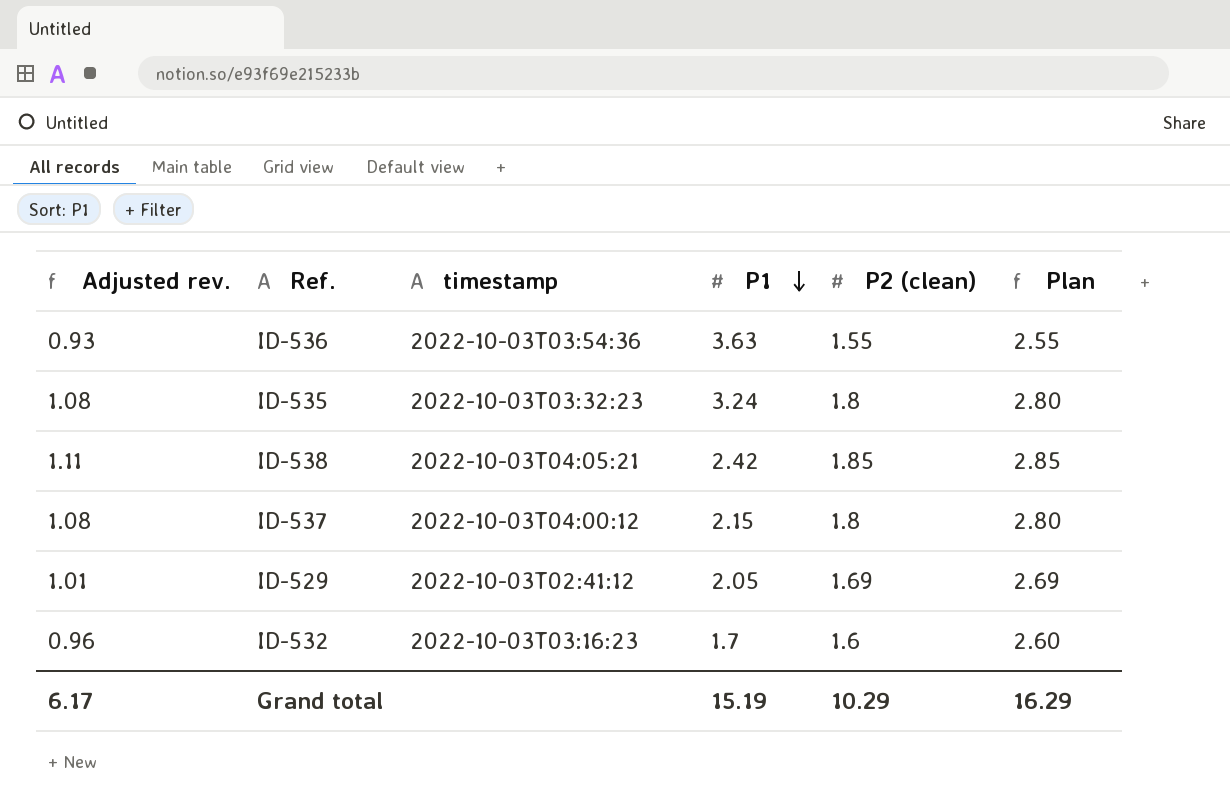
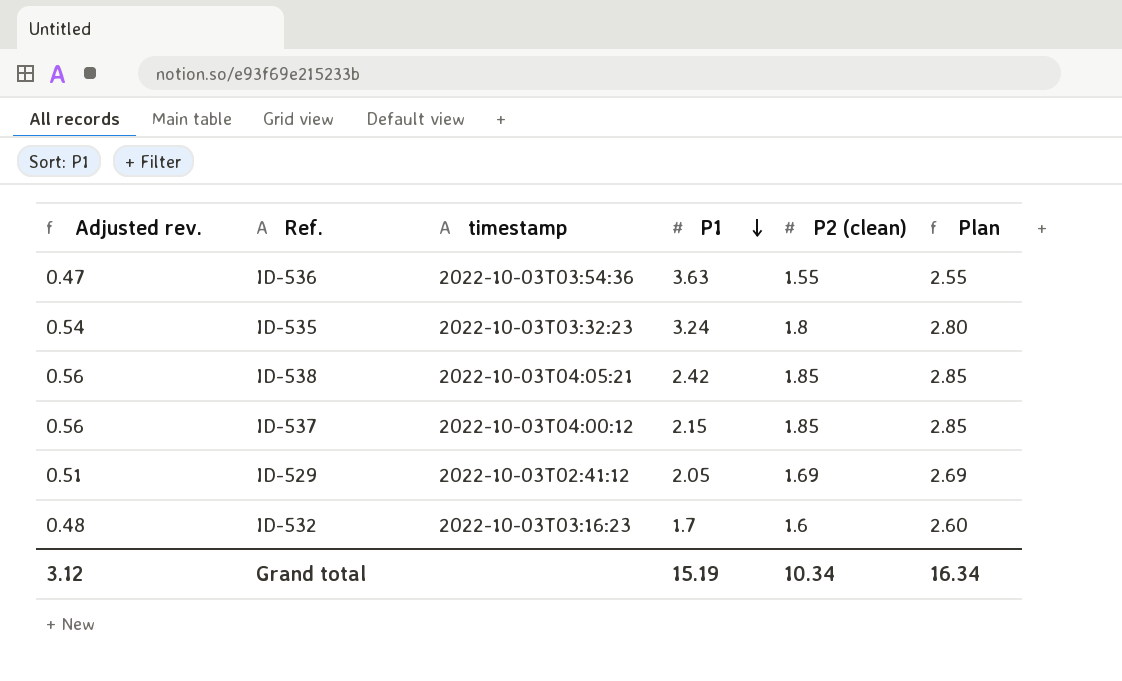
column Adjusted rev. | formula: [P2 (clean)] * 0.6 -> [P2 (clean)] * 0.3
ID-537 | P2 (clean): 1.8 -> 1.85
ID-537 | Plan: 2.80 -> 2.85
Grand total | Adjusted rev.: 6.17 -> 3.12
Grand total | P2 (clean): 10.29 -> 10.34
Grand total | Plan: 16.29 -> 16.34

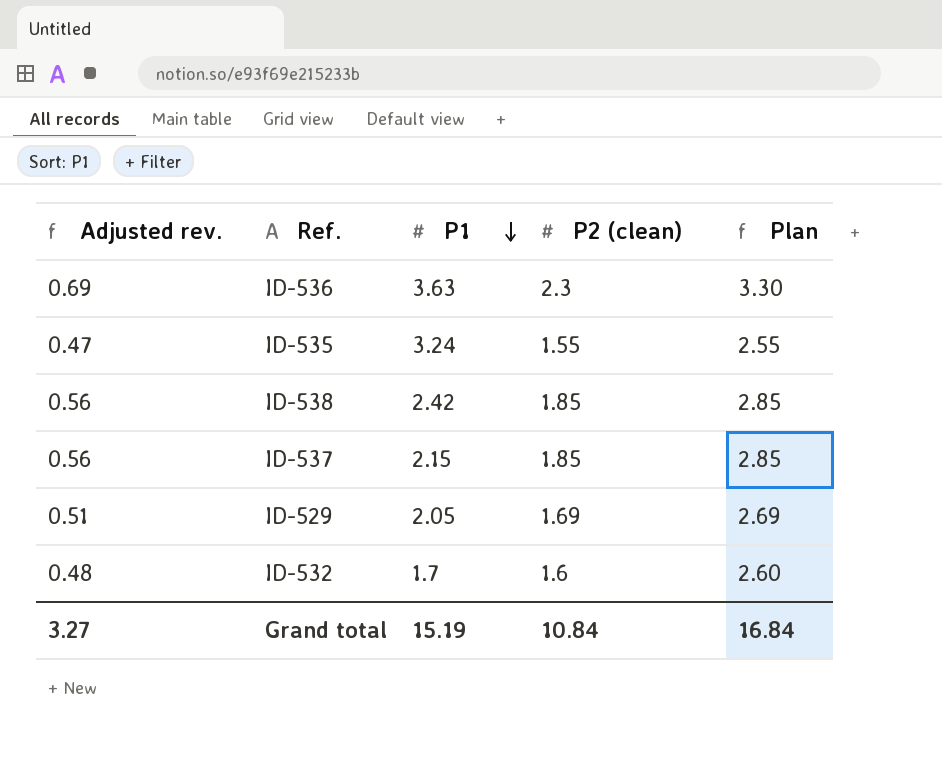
column timestamp | position: 3 -> none
ID-536 | Adjusted rev.: 0.47 -> 0.69
ID-536 | P2 (clean): 1.55 -> 2.3
ID-536 | Plan: 2.55 -> 3.30
ID-535 | Adjusted rev.: 0.54 -> 0.47
ID-535 | P2 (clean): 1.8 -> 1.55
ID-535 | Plan: 2.80 -> 2.55
Grand total | Adjusted rev.: 3.12 -> 3.27
Grand total | P2 (clean): 10.34 -> 10.84
Grand total | Plan: 16.34 -> 16.84

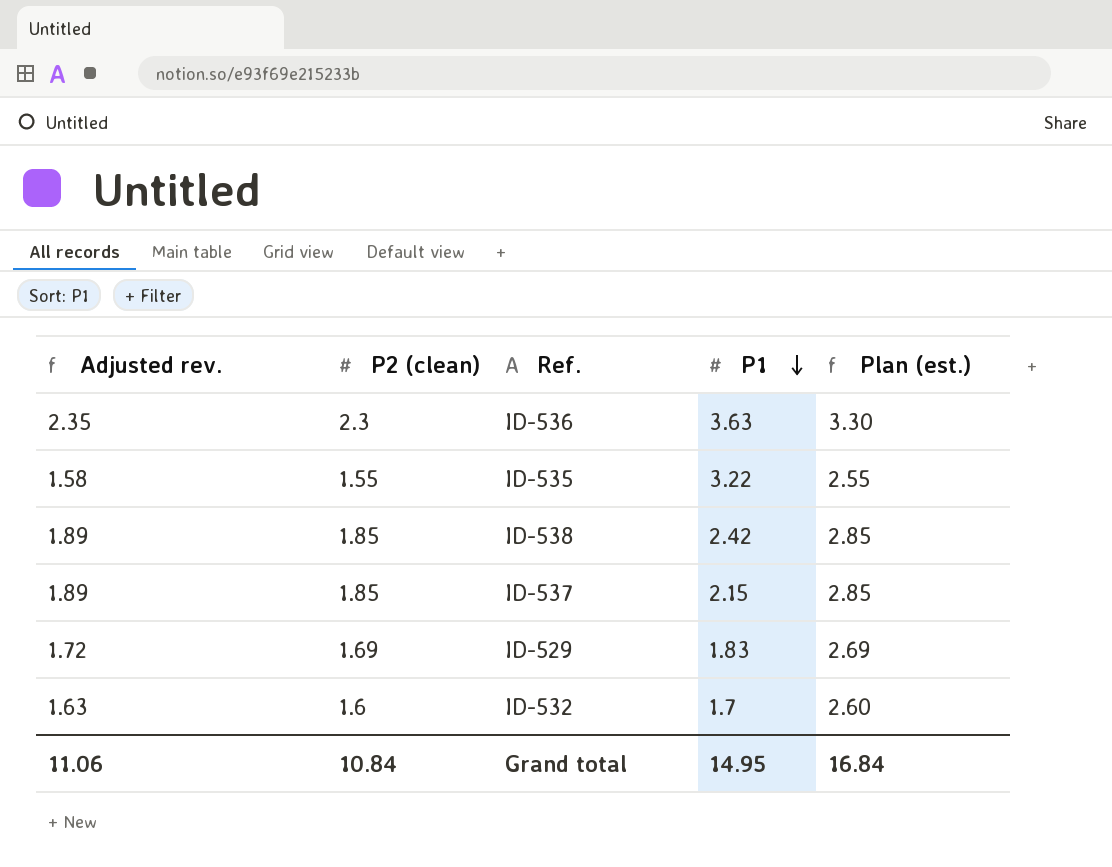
column Adjusted rev. | formula: [P2 (clean)] * 0.3 -> [P2 (clean)] * 1.02
column P2 (clean) | position: 4 -> 2
column name: Plan -> Plan (est.)
ID-535 | P1: 3.24 -> 3.22
ID-529 | P1: 2.05 -> 1.83
Grand total | Adjusted rev.: 3.27 -> 11.06
Grand total | P1: 15.19 -> 14.95

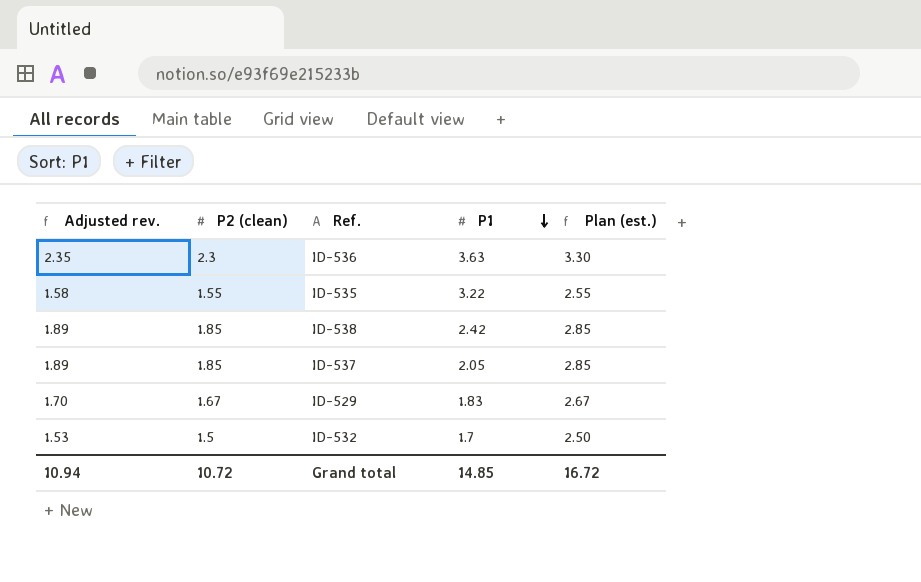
ID-537 | P1: 2.15 -> 2.05
ID-529 | Adjusted rev.: 1.72 -> 1.70
ID-529 | P2 (clean): 1.69 -> 1.67
ID-529 | Plan (est.): 2.69 -> 2.67
ID-532 | Adjusted rev.: 1.63 -> 1.53
ID-532 | P2 (clean): 1.6 -> 1.5
ID-532 | Plan (est.): 2.60 -> 2.50
Grand total | Adjusted rev.: 11.06 -> 10.94
Grand total | P2 (clean): 10.84 -> 10.72
Grand total | P1: 14.95 -> 14.85
Grand total | Plan (est.): 16.84 -> 16.72

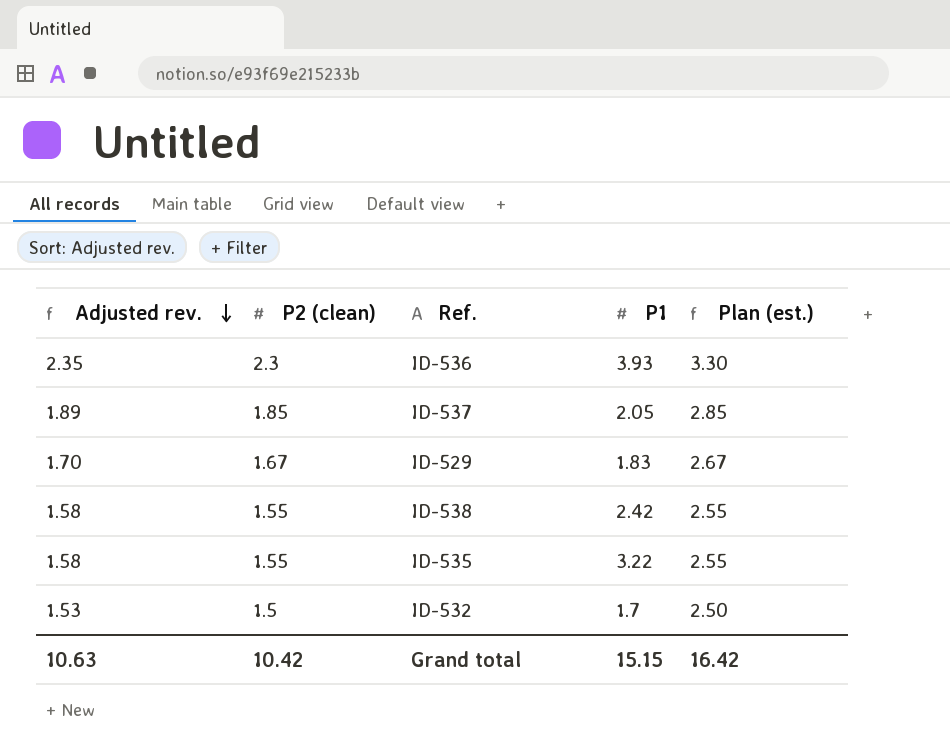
row order: P1 descending -> Adjusted rev. descending
ID-536 | P1: 3.63 -> 3.93
ID-538 | Adjusted rev.: 1.89 -> 1.58
ID-538 | P2 (clean): 1.85 -> 1.55
ID-538 | Plan (est.): 2.85 -> 2.55
Grand total | Adjusted rev.: 10.94 -> 10.63
Grand total | P2 (clean): 10.72 -> 10.42
Grand total | P1: 14.85 -> 15.15
Grand total | Plan (est.): 16.72 -> 16.42

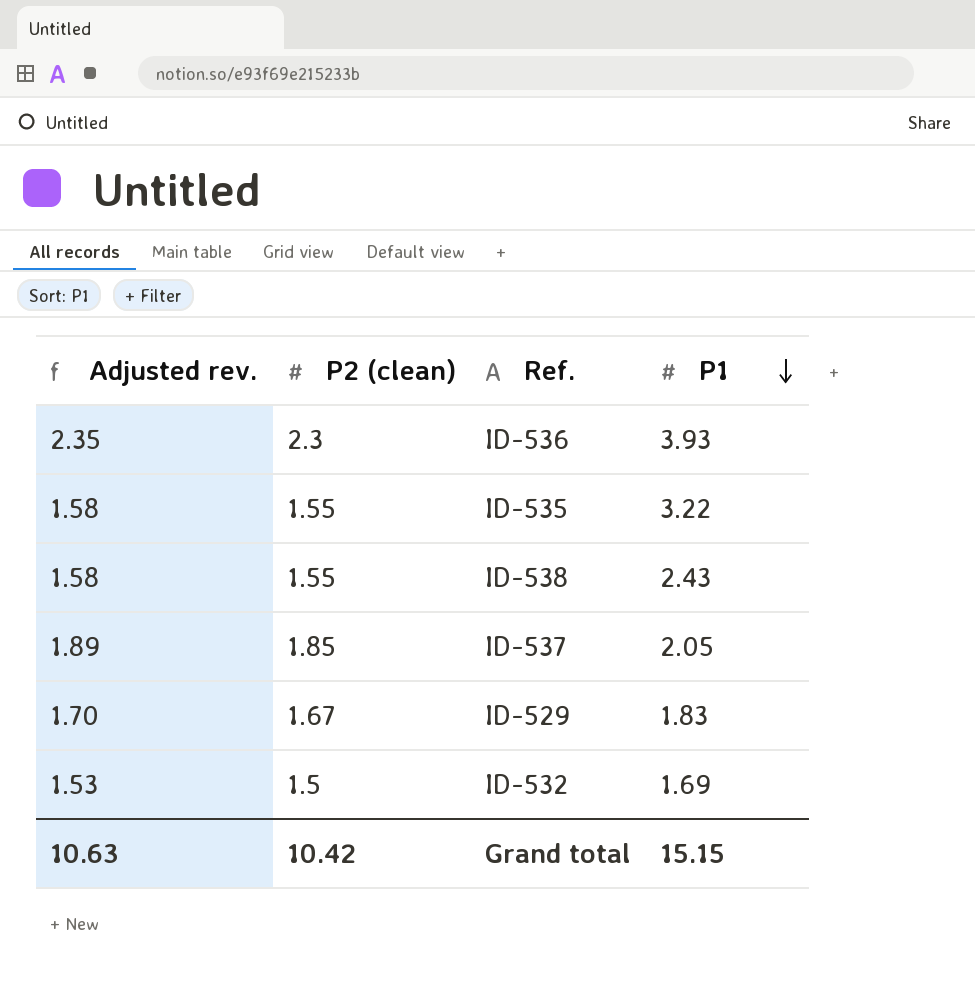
row order: Adjusted rev. descending -> P1 descending
column Plan (est.) | formula: [P2 (clean)] + 1 -> none
ID-538 | P1: 2.42 -> 2.43
ID-532 | P1: 1.7 -> 1.69

